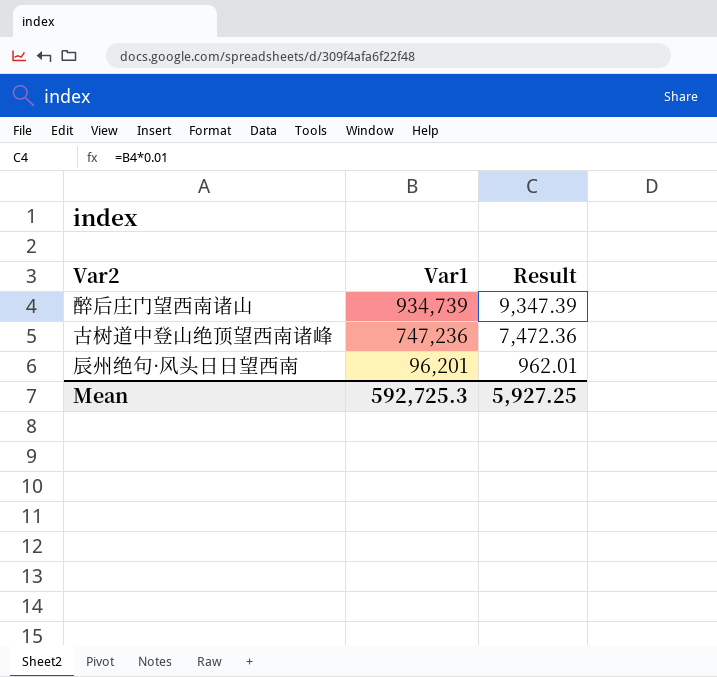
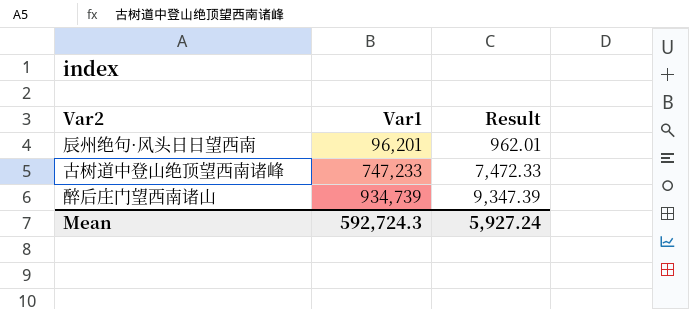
row order: Var1 descending -> Var1 ascending
古树道中登山绝顶望西南诸峰 | Var1: 747,236 -> 747,233
古树道中登山绝顶望西南诸峰 | Result: 7,472.36 -> 7,472.33
Mean | Var1: 592,725.3 -> 592,724.3
Mean | Result: 5,927.25 -> 5,927.24

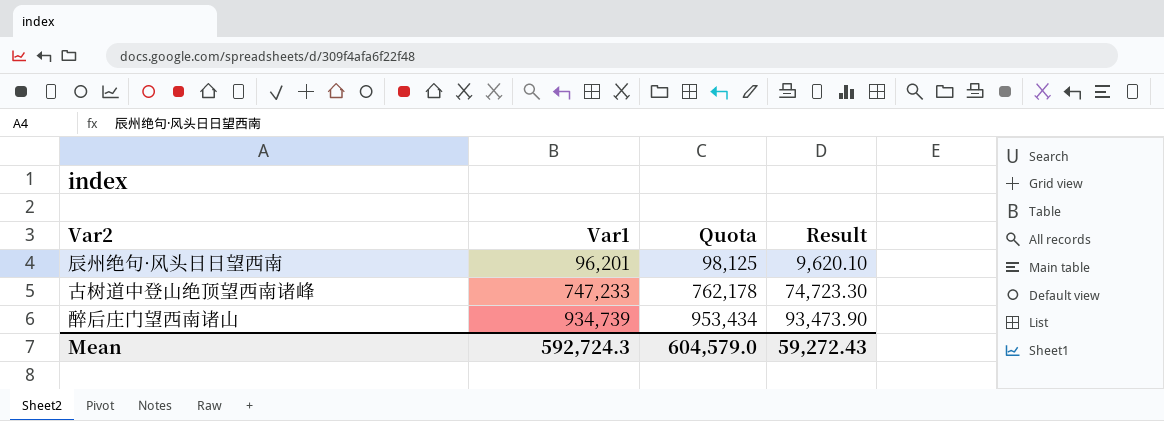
column Quota | formula: none -> [Var1] * 1.02
column Result | formula: [Var1] * 0.01 -> [Var1] * 0.1
Mean | Result: 5,927.24 -> 59,272.43

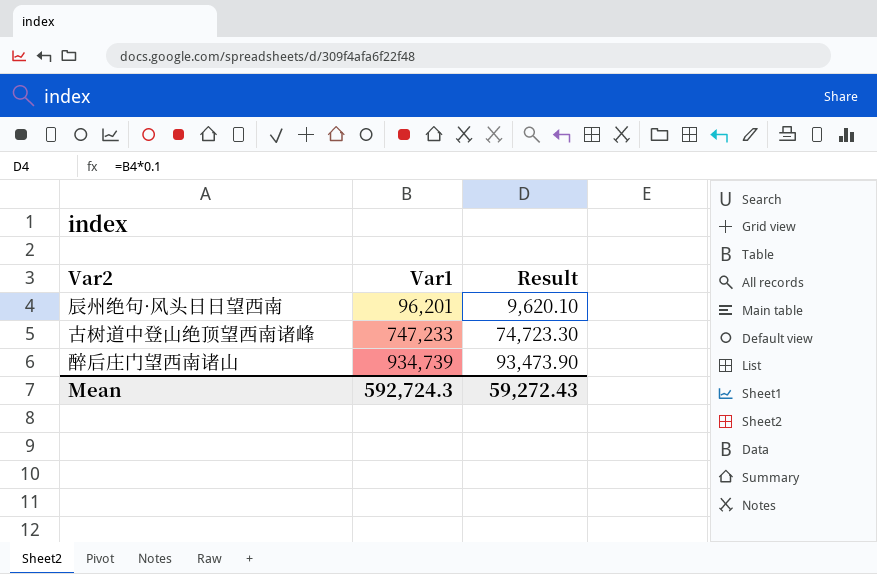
column Quota | formula: [Var1] * 1.02 -> none

